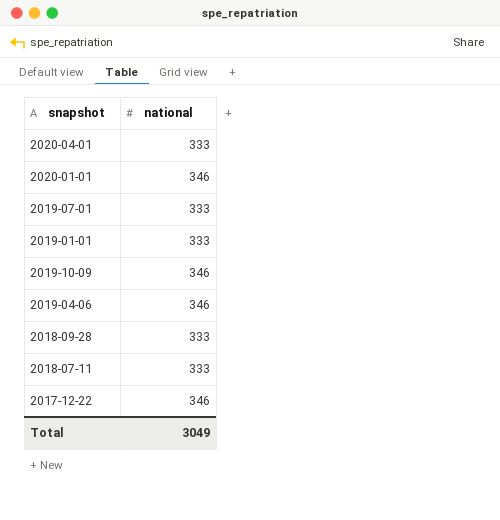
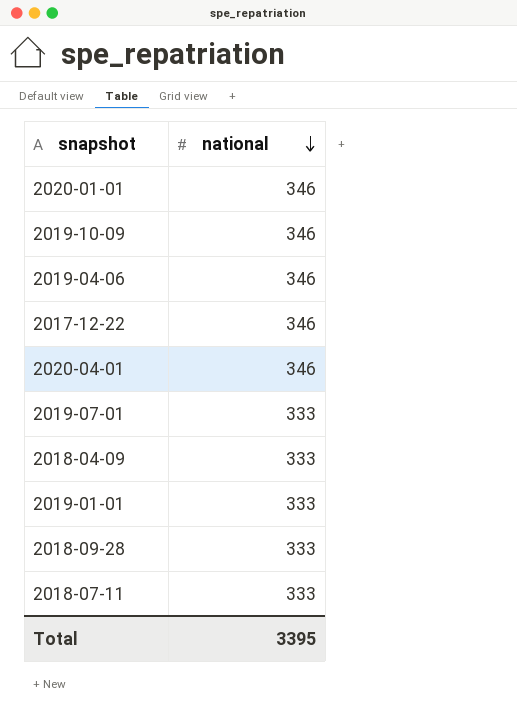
row order: none -> national descending
2020-04-01 | national: 333 -> 346
row 2018-04-09: none -> 333
Total | national: 3049 -> 3395

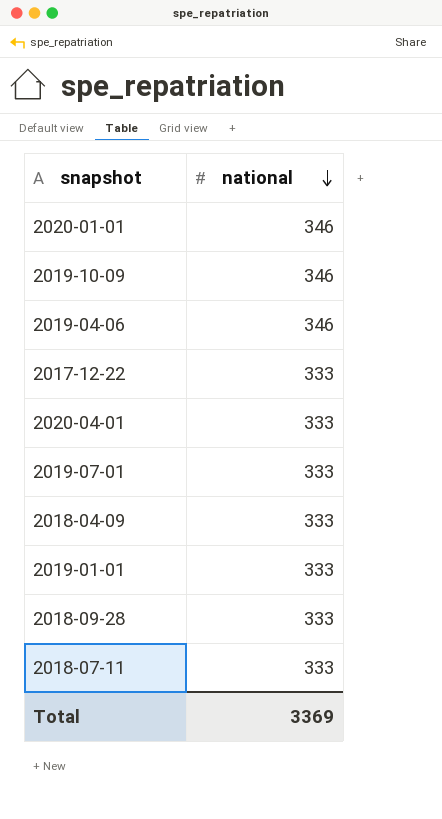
2017-12-22 | national: 346 -> 333
2020-04-01 | national: 346 -> 333
Total | national: 3395 -> 3369

